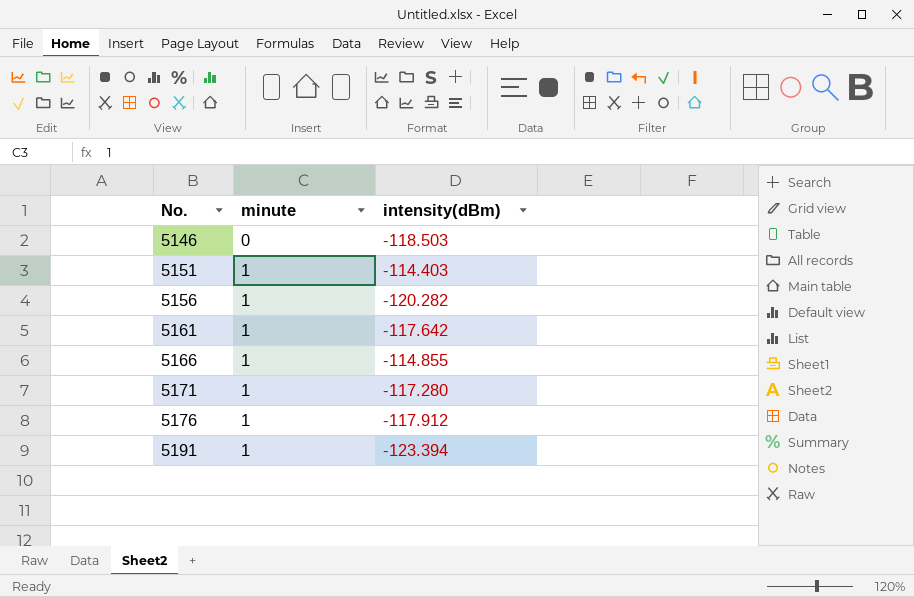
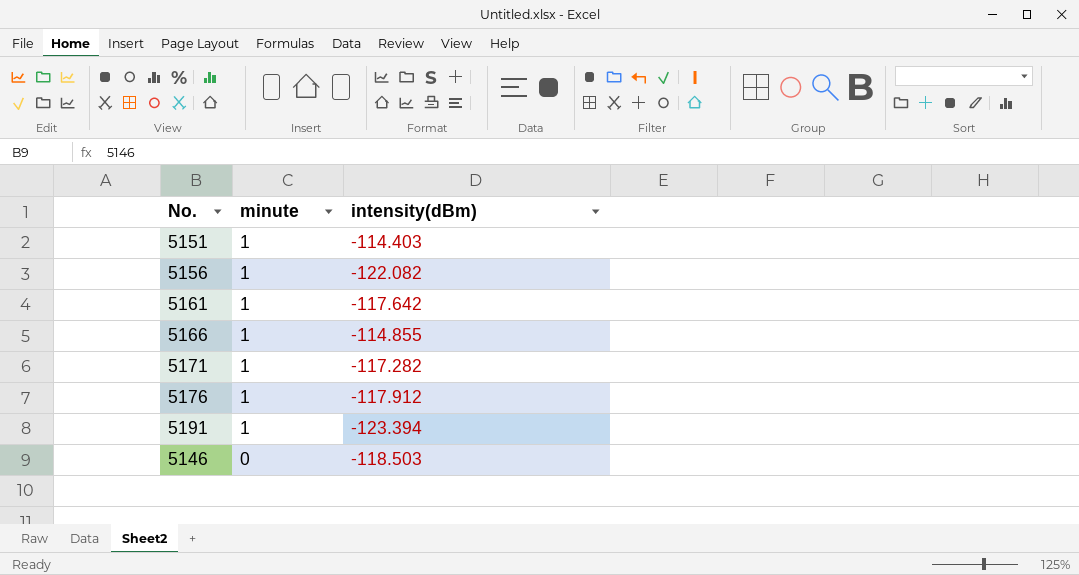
row order: No. ascending -> minute descending
5156 | intensity(dBm): -120.282 -> -122.082
5171 | intensity(dBm): -117.280 -> -117.282

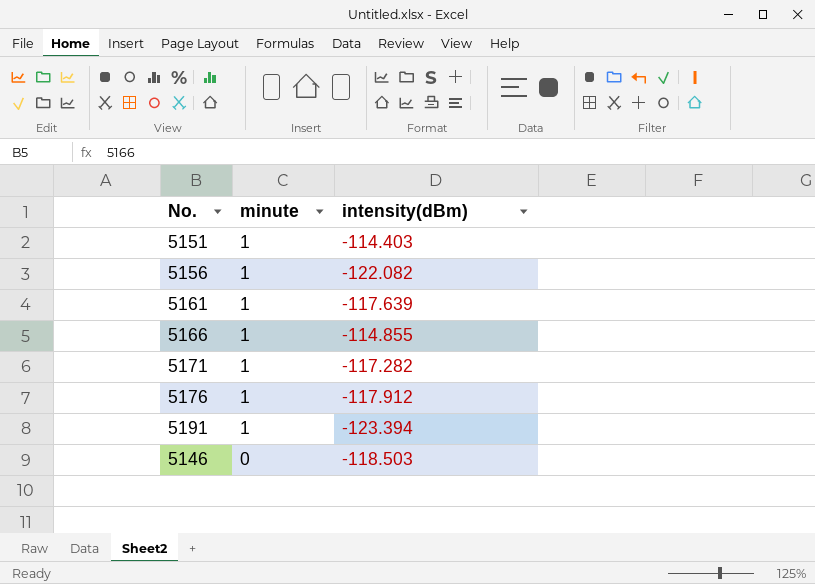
5161 | intensity(dBm): -117.642 -> -117.639

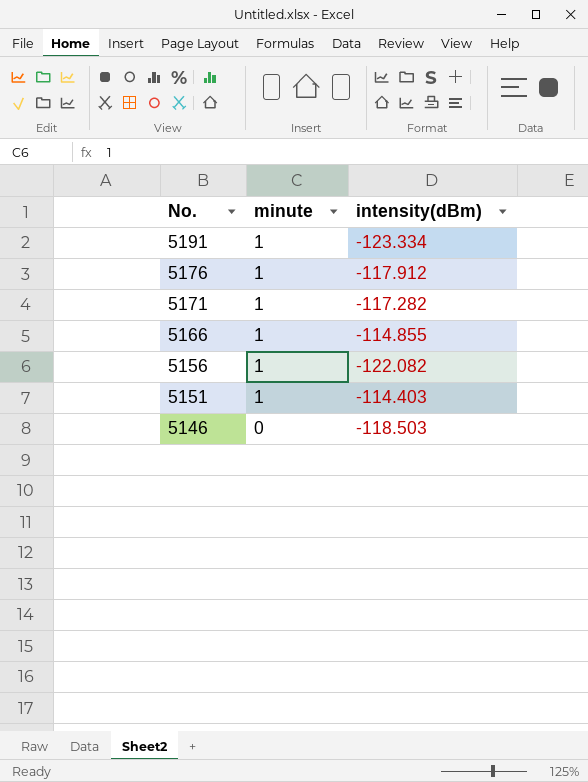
row order: minute descending -> No. descending
row 5161: 1 | -117.639 -> none
5191 | intensity(dBm): -123.394 -> -123.334

